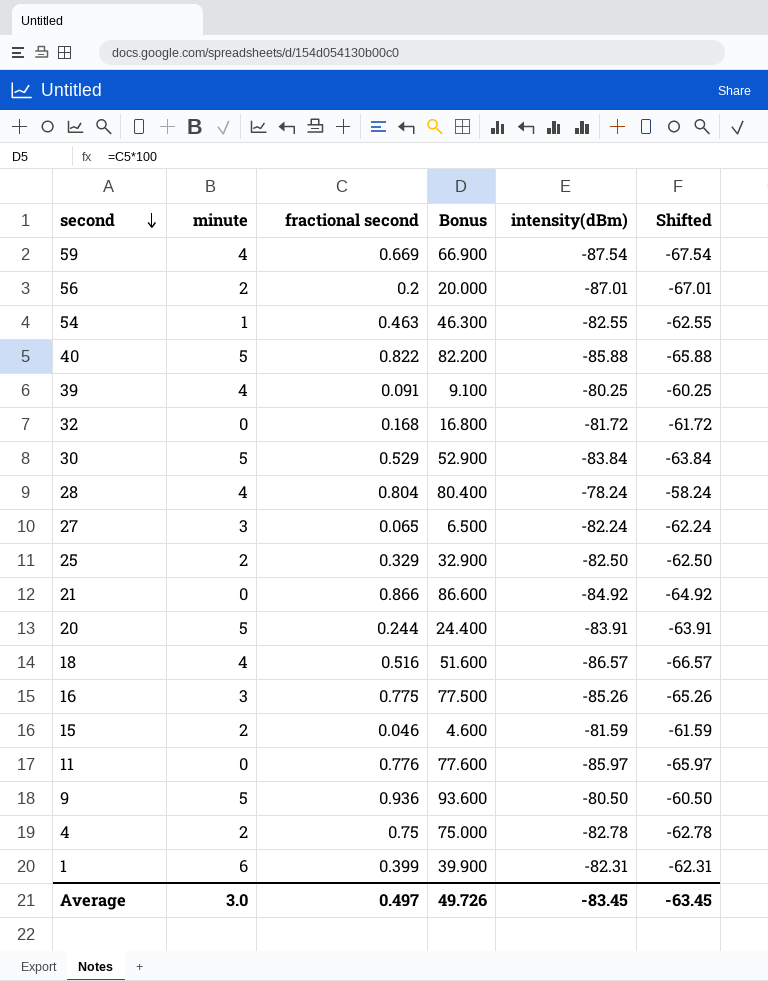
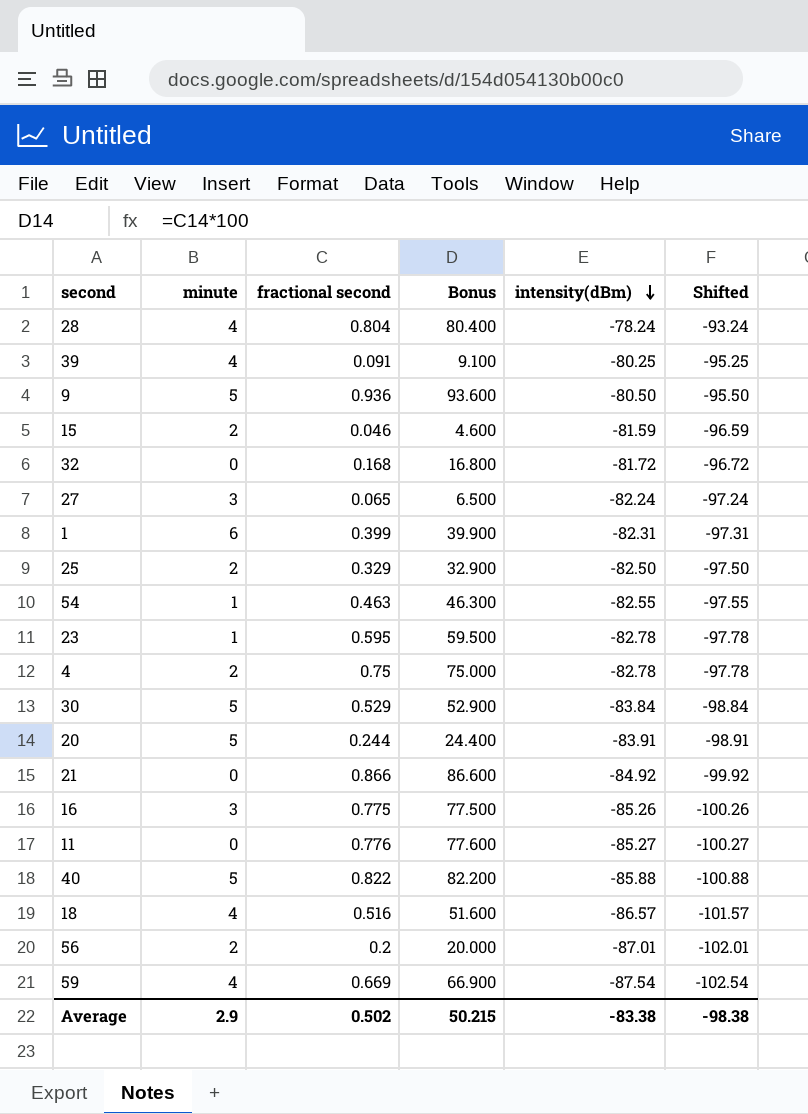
row order: second descending -> intensity(dBm) descending
column Shifted | formula: [intensity(dBm)] + 20 -> [intensity(dBm)] - 15
row 23: none -> 1 | 0.595 | 59.500 | -82.78 | -97.78
11 | intensity(dBm): -85.97 -> -85.27
Average | minute: 3.0 -> 2.9
Average | fractional second: 0.497 -> 0.502
Average | Bonus: 49.726 -> 50.215
Average | intensity(dBm): -83.45 -> -83.38
Average | Shifted: -63.45 -> -98.38

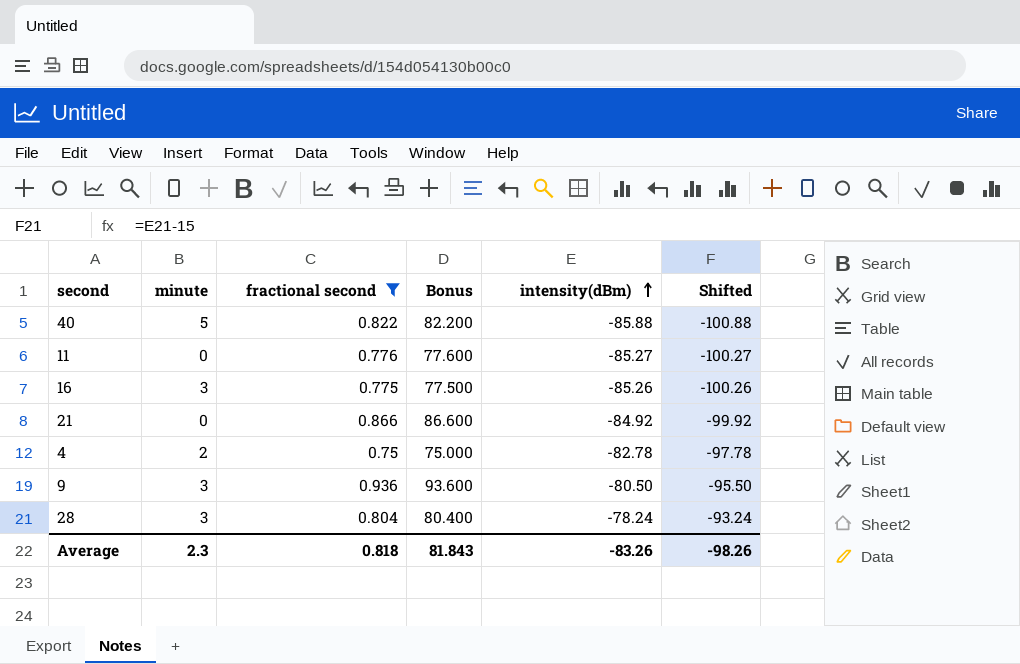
filter: none -> fractional second >= 0.75
row order: intensity(dBm) descending -> intensity(dBm) ascending
9 | minute: 5 -> 3
28 | minute: 4 -> 3
Average | minute: 2.9 -> 2.3
Average | fractional second: 0.502 -> 0.818
Average | Bonus: 50.215 -> 81.843
Average | intensity(dBm): -83.38 -> -83.26
Average | Shifted: -98.38 -> -98.26

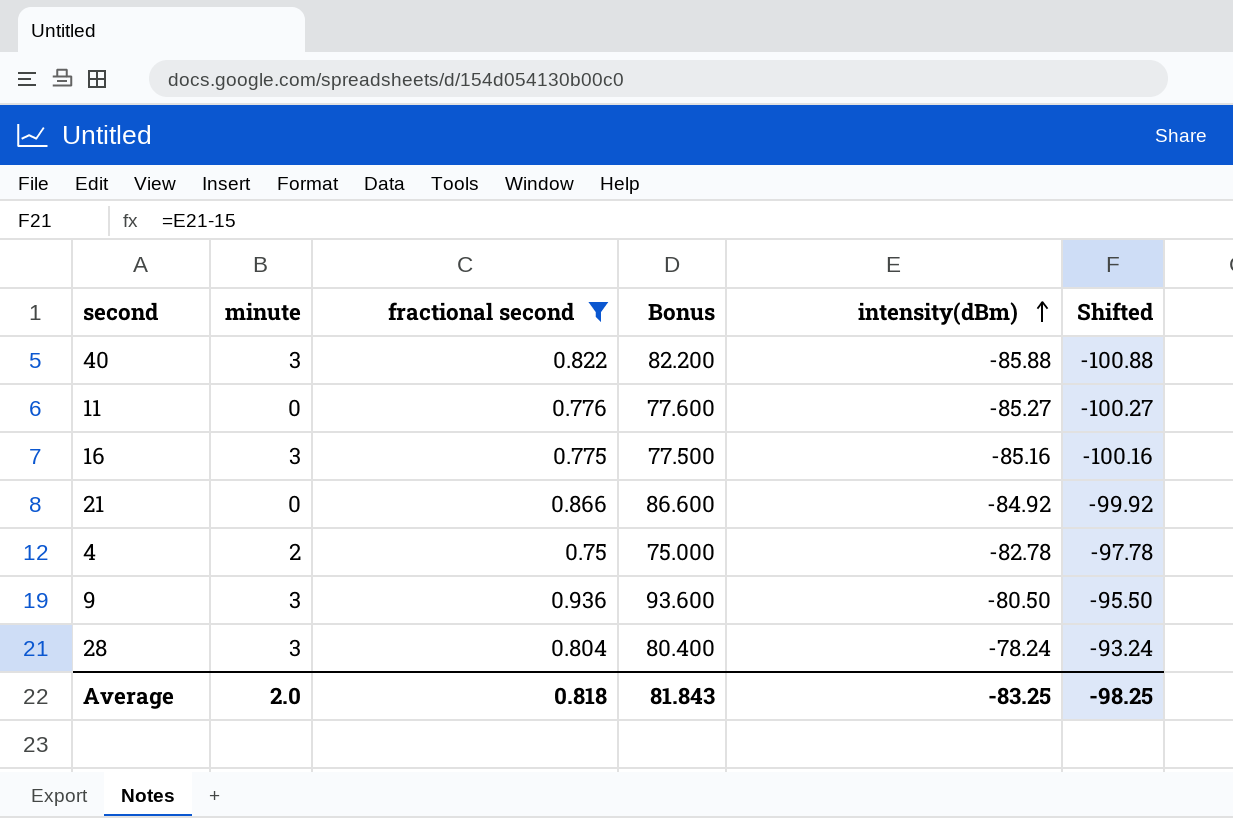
40 | minute: 5 -> 3
16 | intensity(dBm): -85.26 -> -85.16
16 | Shifted: -100.26 -> -100.16
Average | minute: 2.3 -> 2.0
Average | intensity(dBm): -83.26 -> -83.25
Average | Shifted: -98.26 -> -98.25

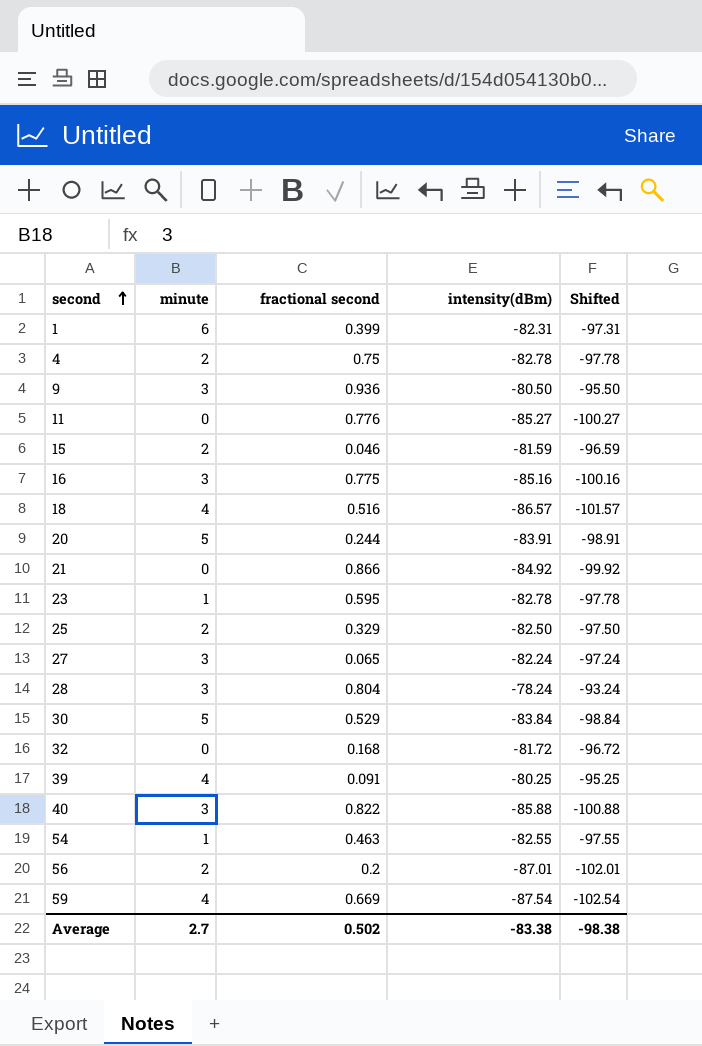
filter: fractional second >= 0.75 -> none
row order: intensity(dBm) ascending -> second ascending
column Bonus | formula: [fractional second] * 100 -> none
Average | minute: 2.0 -> 2.7
Average | fractional second: 0.818 -> 0.502
Average | intensity(dBm): -83.25 -> -83.38
Average | Shifted: -98.25 -> -98.38

